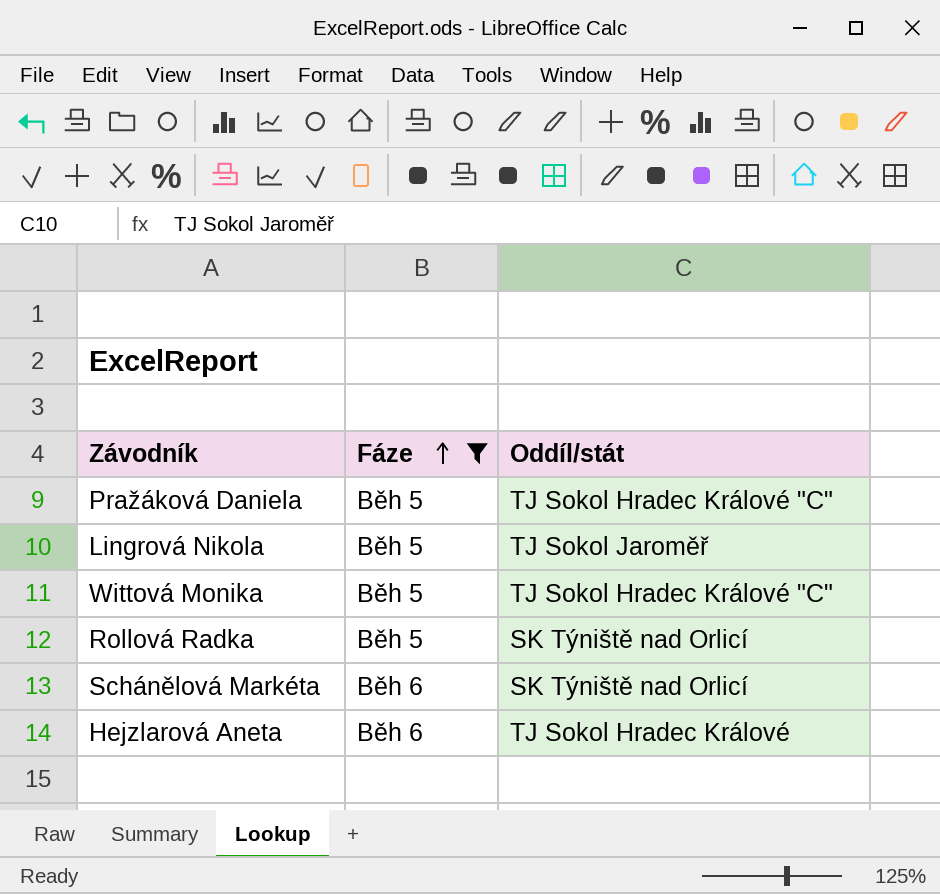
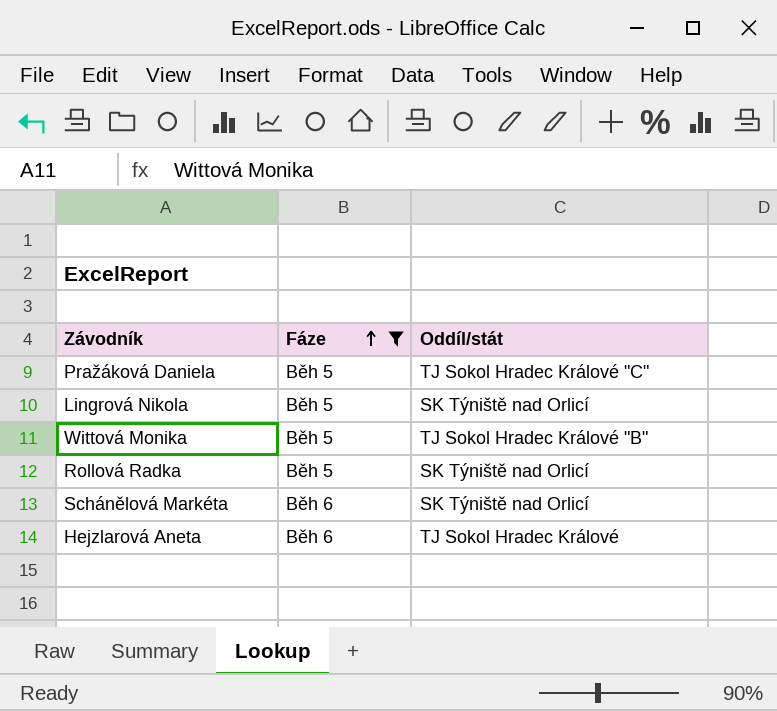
Lingrová Nikola | Oddíl/stát: TJ Sokol Jaroměř -> SK Týniště nad Orlicí
Wittová Monika | Oddíl/stát: TJ Sokol Hradec Králové "C" -> TJ Sokol Hradec Králové "B"

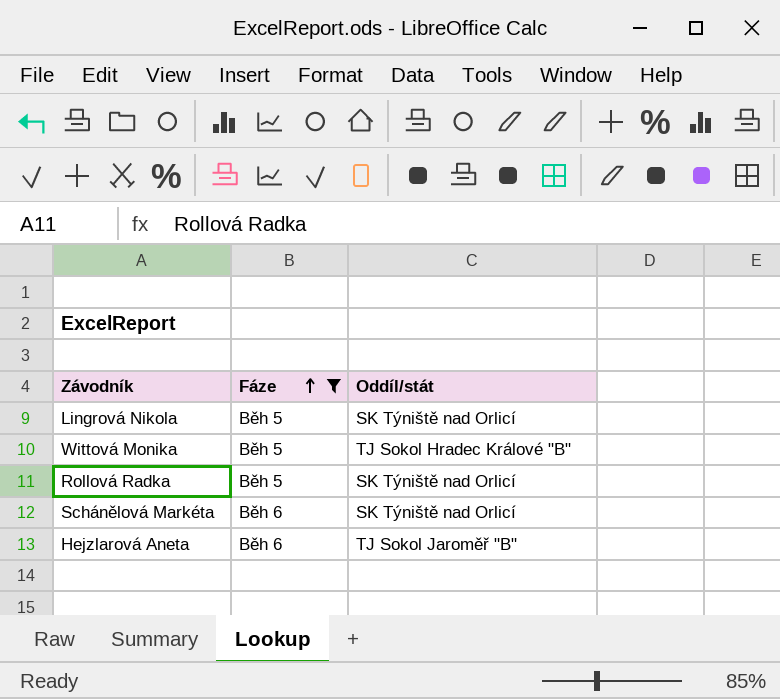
row Pražáková Daniela: Běh 5 | TJ Sokol Hradec Králové "C" -> none
Hejzlarová Aneta | Oddíl/stát: TJ Sokol Hradec Králové -> TJ Sokol Jaroměř "B"

